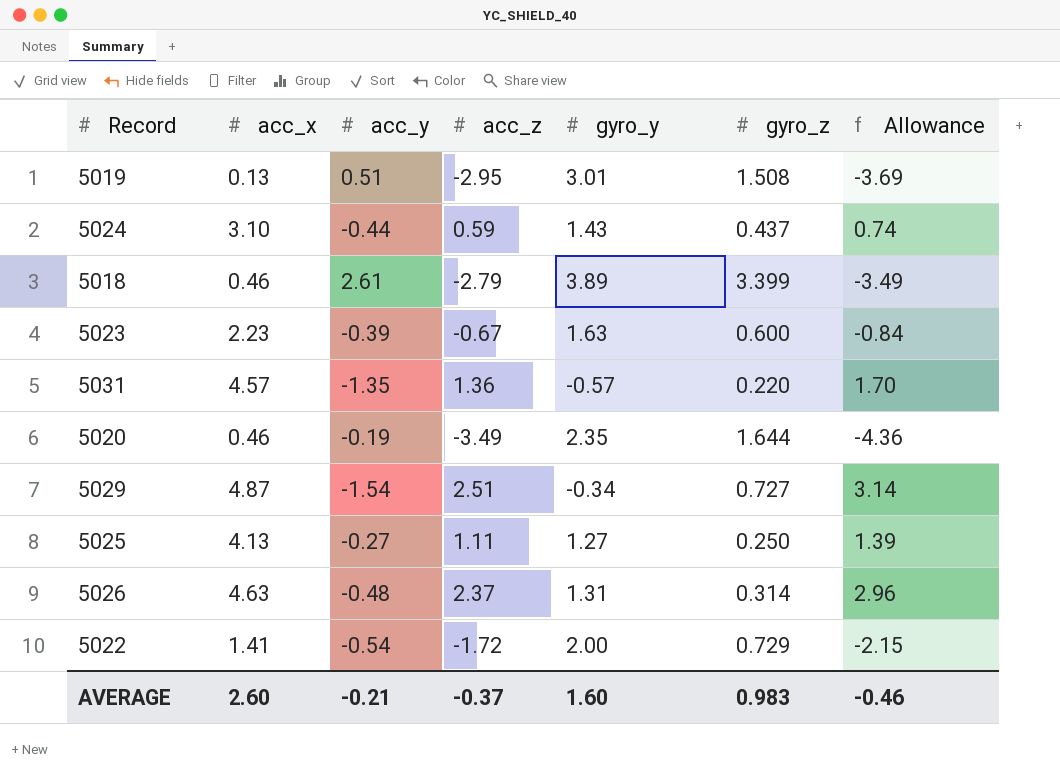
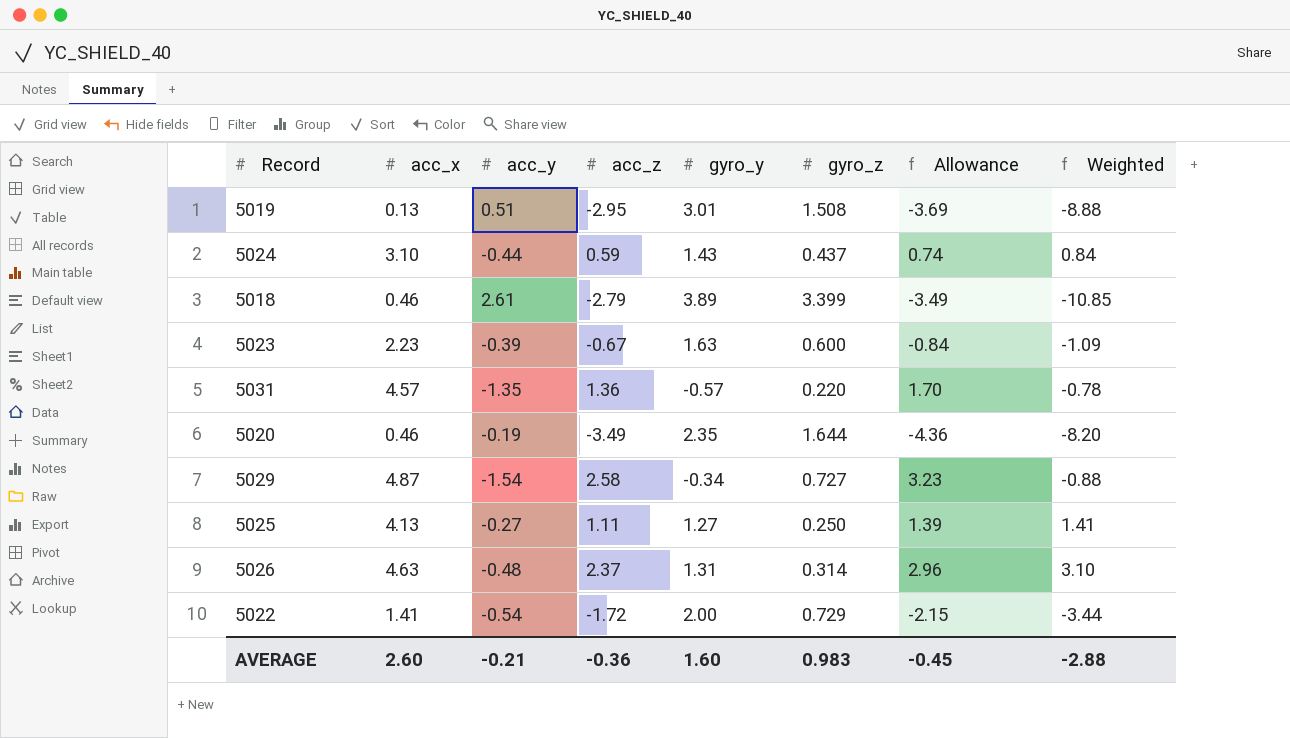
column Weighted | formula: none -> [acc_z] * [gyro_y]
5029 | acc_z: 2.51 -> 2.58
5029 | Allowance: 3.14 -> 3.23
AVERAGE | acc_z: -0.37 -> -0.36
AVERAGE | Allowance: -0.46 -> -0.45

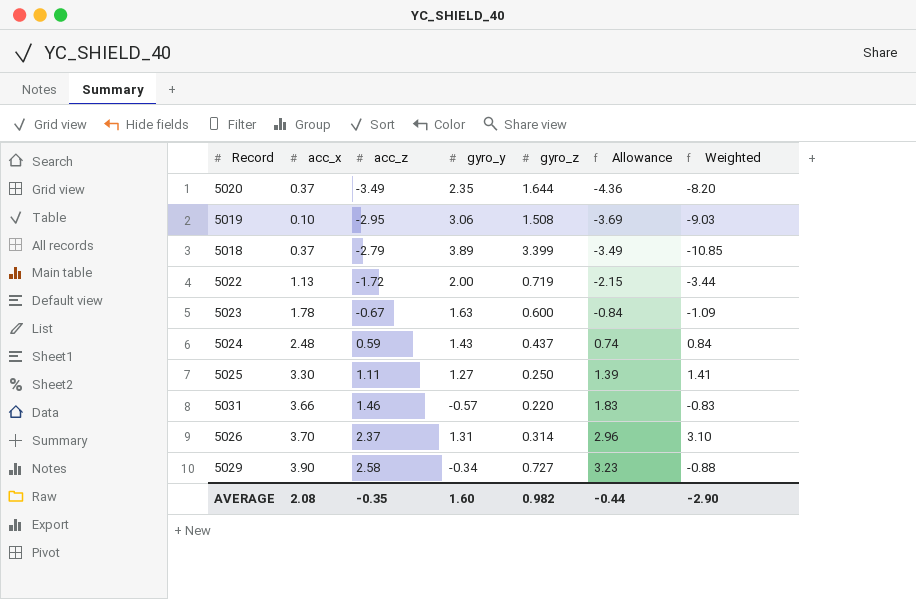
row order: none -> acc_z ascending
column acc_y | position: 3 -> none
5020 | acc_x: 0.46 -> 0.37
5019 | acc_x: 0.13 -> 0.10
5019 | gyro_y: 3.01 -> 3.06
5019 | Weighted: -8.88 -> -9.03
5018 | acc_x: 0.46 -> 0.37
5022 | acc_x: 1.41 -> 1.13
5022 | gyro_z: 0.729 -> 0.719
5023 | acc_x: 2.23 -> 1.78
5024 | acc_x: 3.10 -> 2.48
5025 | acc_x: 4.13 -> 3.30
5031 | acc_x: 4.57 -> 3.66
5031 | acc_z: 1.36 -> 1.46
5031 | Allowance: 1.70 -> 1.83
5031 | Weighted: -0.78 -> -0.83
5026 | acc_x: 4.63 -> 3.70
5029 | acc_x: 4.87 -> 3.90
AVERAGE | acc_x: 2.60 -> 2.08
AVERAGE | acc_z: -0.36 -> -0.35
AVERAGE | gyro_z: 0.983 -> 0.982
AVERAGE | Allowance: -0.45 -> -0.44
AVERAGE | Weighted: -2.88 -> -2.90

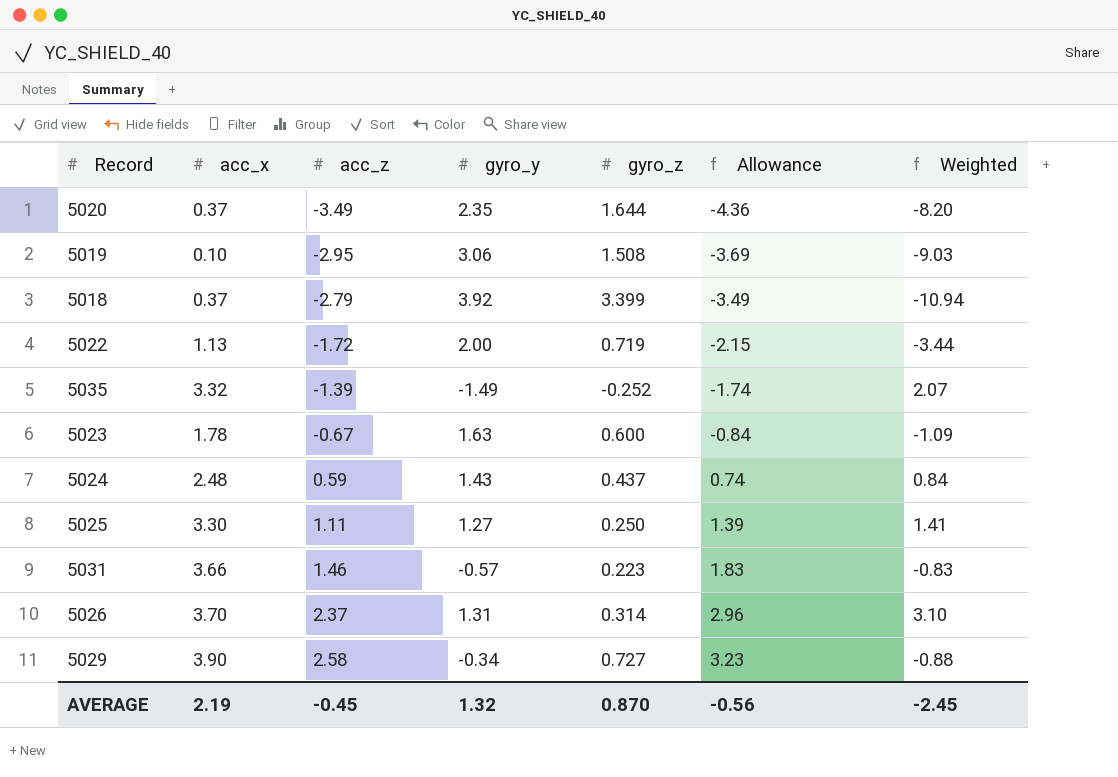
5018 | gyro_y: 3.89 -> 3.92
5018 | Weighted: -10.85 -> -10.94
row 5035: none -> 3.32 | -1.39 | -1.49 | -0.252 | -1.74 | 2.07
5031 | gyro_z: 0.220 -> 0.223
AVERAGE | acc_x: 2.08 -> 2.19
AVERAGE | acc_z: -0.35 -> -0.45
AVERAGE | gyro_y: 1.60 -> 1.32
AVERAGE | gyro_z: 0.982 -> 0.870
AVERAGE | Allowance: -0.44 -> -0.56
AVERAGE | Weighted: -2.90 -> -2.45

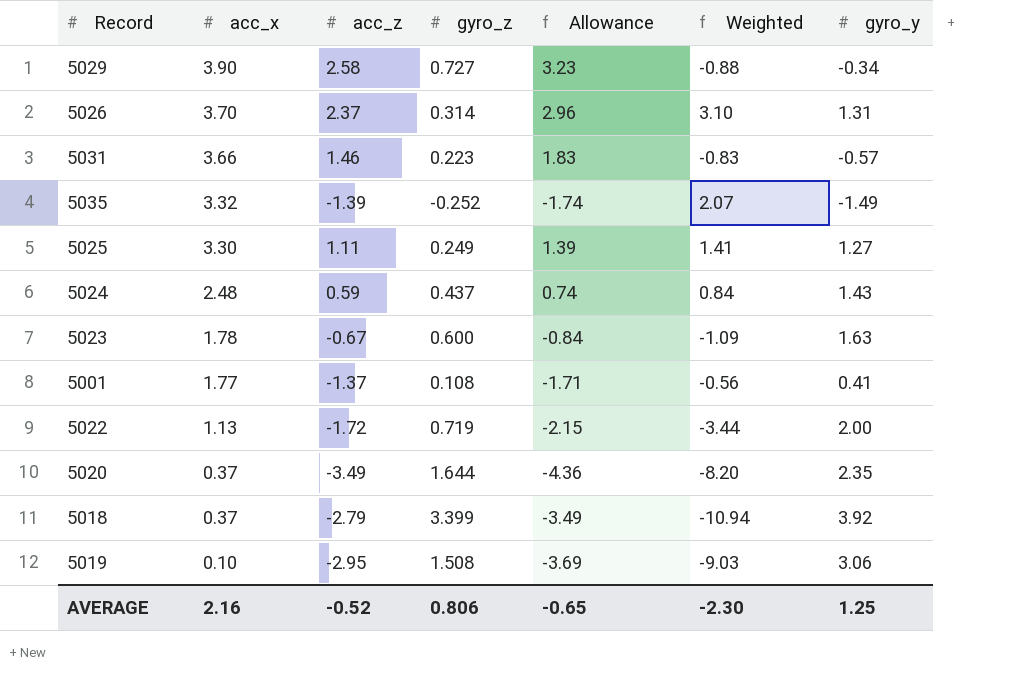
row order: acc_z ascending -> acc_x descending
column gyro_y | position: 4 -> 7
5025 | gyro_z: 0.250 -> 0.249
row 5001: none -> 1.77 | -1.37 | 0.108 | -1.71 | -0.56 | 0.41
AVERAGE | acc_x: 2.19 -> 2.16
AVERAGE | acc_z: -0.45 -> -0.52
AVERAGE | gyro_z: 0.870 -> 0.806
AVERAGE | Allowance: -0.56 -> -0.65
AVERAGE | Weighted: -2.45 -> -2.30
AVERAGE | gyro_y: 1.32 -> 1.25

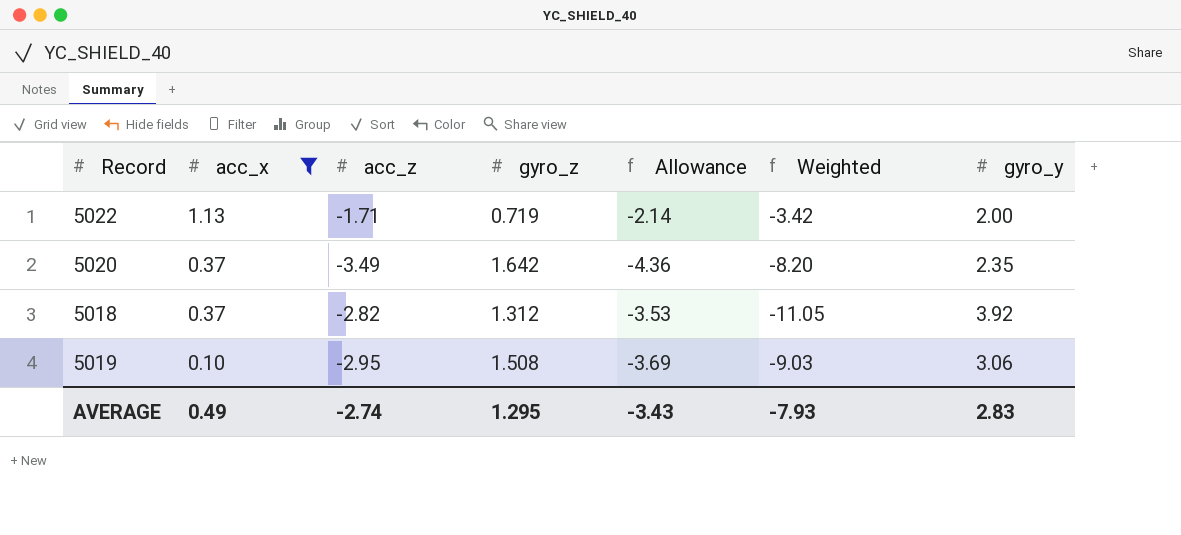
filter: none -> acc_x <= 1.13
5022 | acc_z: -1.72 -> -1.71
5022 | Allowance: -2.15 -> -2.14
5022 | Weighted: -3.44 -> -3.42
5020 | gyro_z: 1.644 -> 1.642
5018 | acc_z: -2.79 -> -2.82
5018 | gyro_z: 3.399 -> 1.312
5018 | Allowance: -3.49 -> -3.53
5018 | Weighted: -10.94 -> -11.05
AVERAGE | acc_x: 2.16 -> 0.49
AVERAGE | acc_z: -0.52 -> -2.74
AVERAGE | gyro_z: 0.806 -> 1.295
AVERAGE | Allowance: -0.65 -> -3.43
AVERAGE | Weighted: -2.30 -> -7.93
AVERAGE | gyro_y: 1.25 -> 2.83

